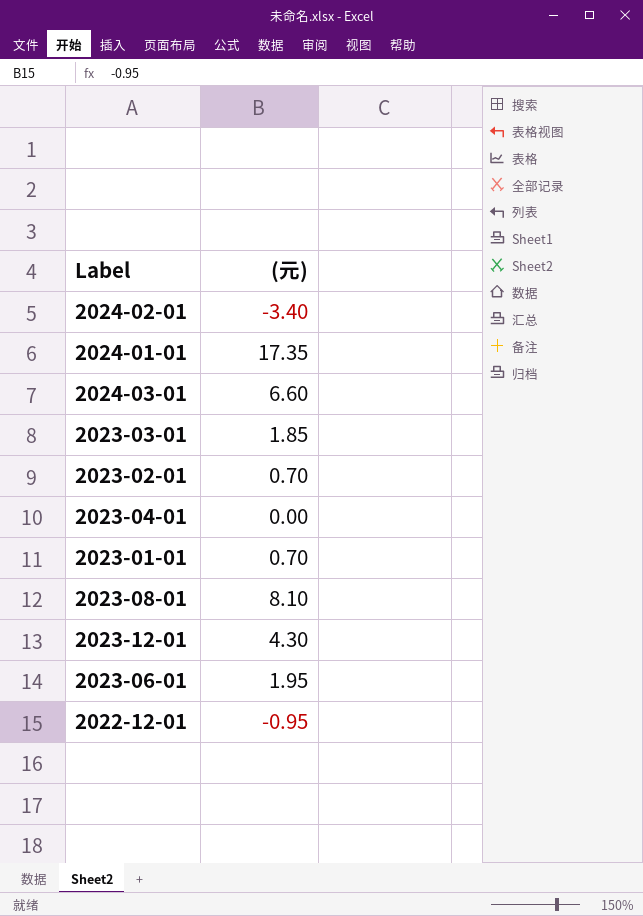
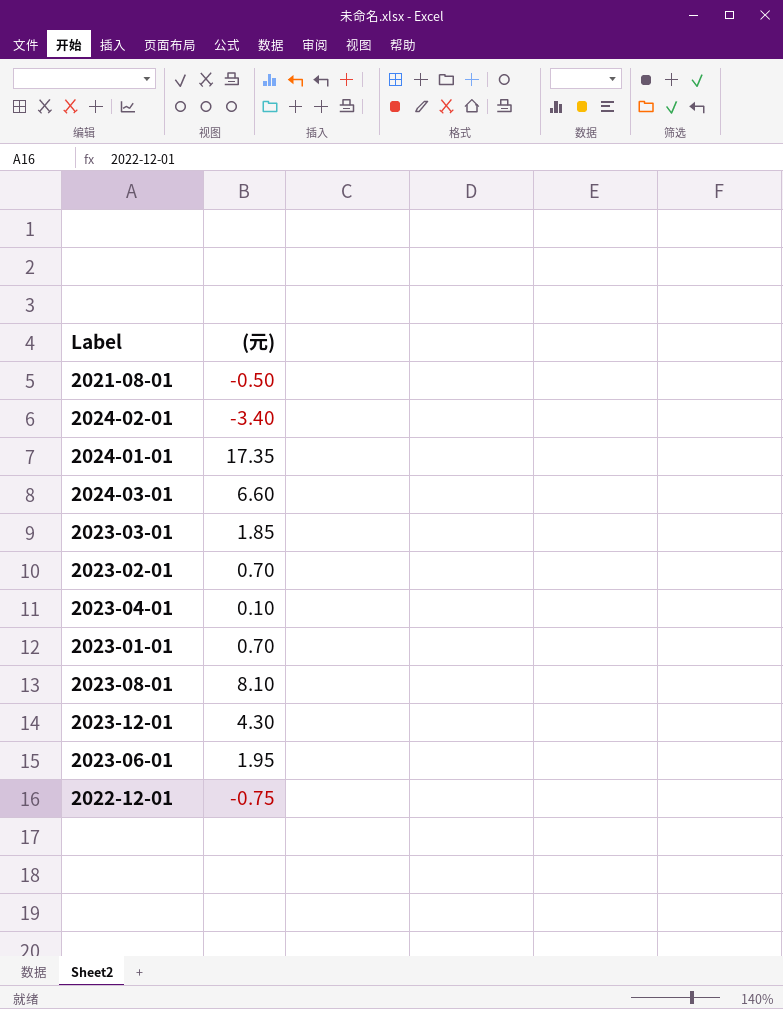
row 2021-08-01: none -> -0.50
2023-04-01 | (元): 0.00 -> 0.10
2022-12-01 | (元): -0.95 -> -0.75

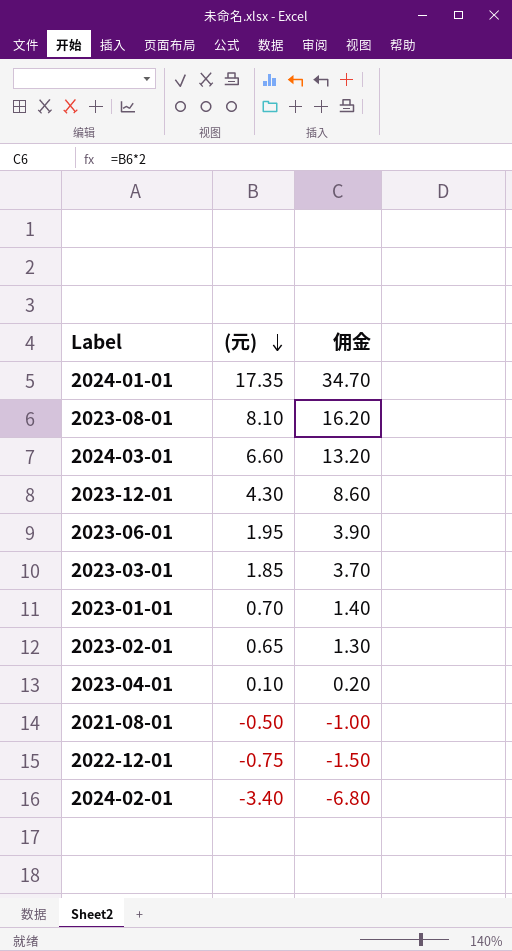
row order: none -> (元) descending
column 佣金 | formula: none -> [(元)] * 2
2023-02-01 | (元): 0.70 -> 0.65

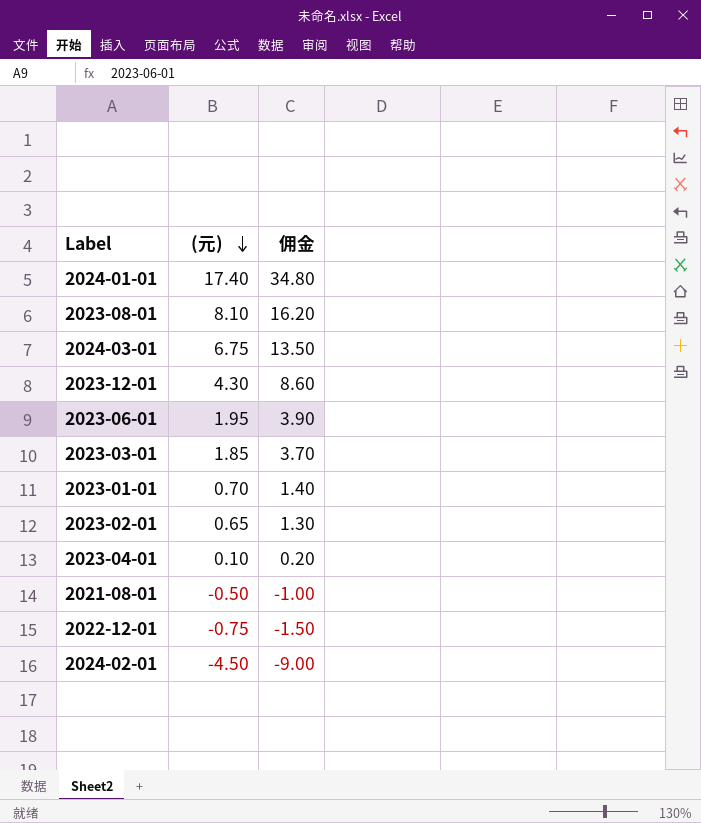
2024-01-01 | (元): 17.35 -> 17.40
2024-01-01 | 佣金: 34.70 -> 34.80
2024-03-01 | (元): 6.60 -> 6.75
2024-03-01 | 佣金: 13.20 -> 13.50
2024-02-01 | (元): -3.40 -> -4.50
2024-02-01 | 佣金: -6.80 -> -9.00

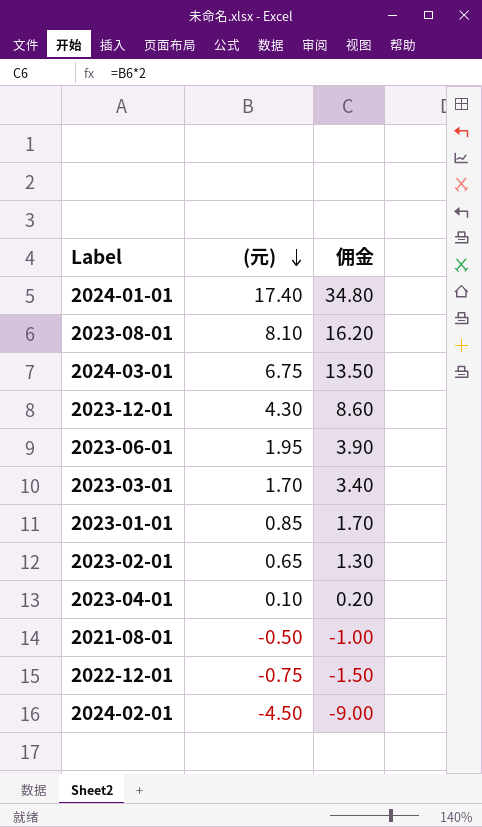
2023-03-01 | (元): 1.85 -> 1.70
2023-03-01 | 佣金: 3.70 -> 3.40
2023-01-01 | (元): 0.70 -> 0.85
2023-01-01 | 佣金: 1.40 -> 1.70

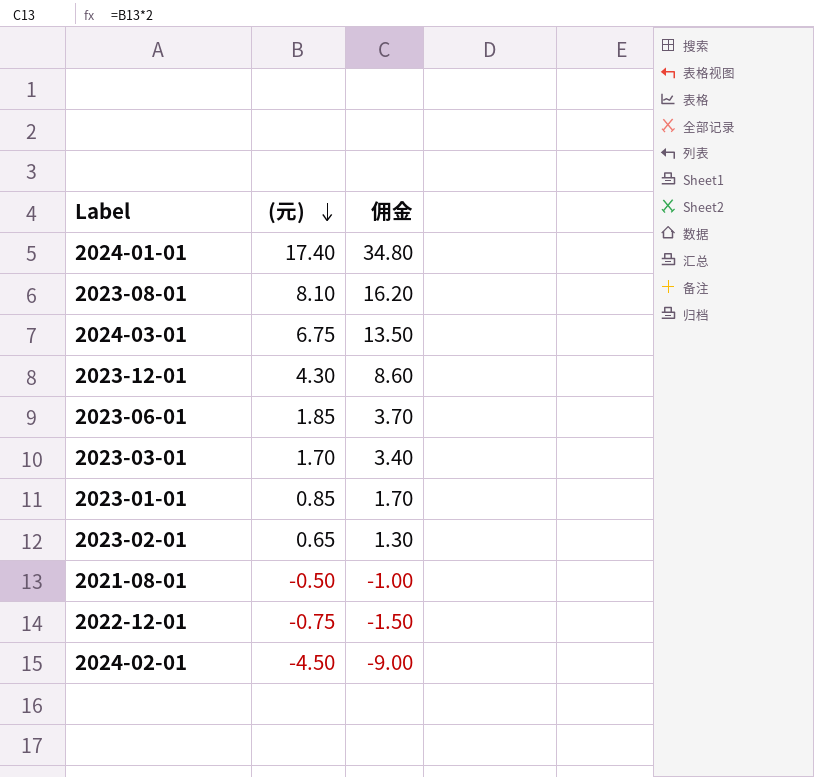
row 2023-04-01: 0.10 | 0.20 -> none
2023-06-01 | (元): 1.95 -> 1.85
2023-06-01 | 佣金: 3.90 -> 3.70

